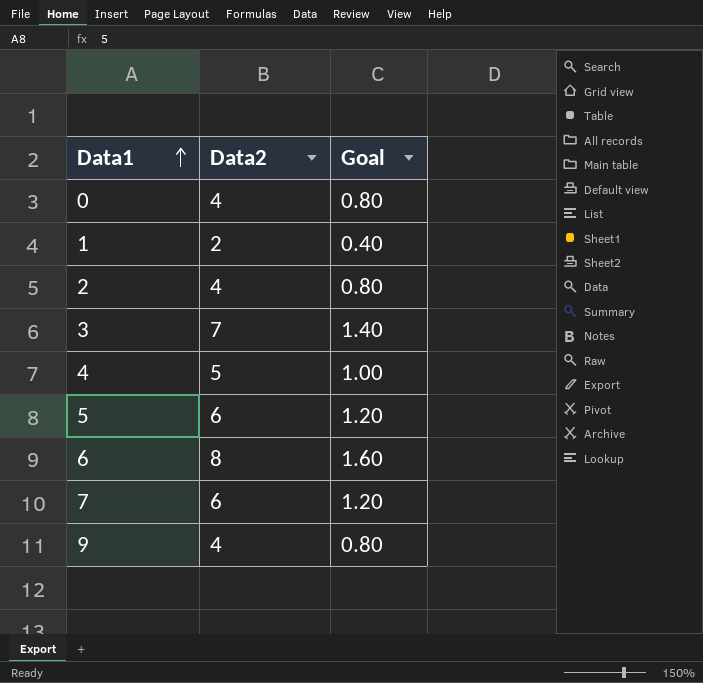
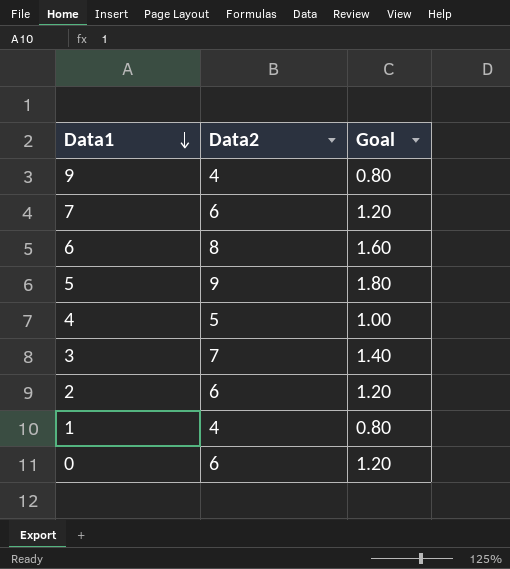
row order: Data1 ascending -> Data1 descending
5 | Data2: 6 -> 9
5 | Goal: 1.20 -> 1.80
2 | Data2: 4 -> 6
2 | Goal: 0.80 -> 1.20
1 | Data2: 2 -> 4
1 | Goal: 0.40 -> 0.80
0 | Data2: 4 -> 6
0 | Goal: 0.80 -> 1.20

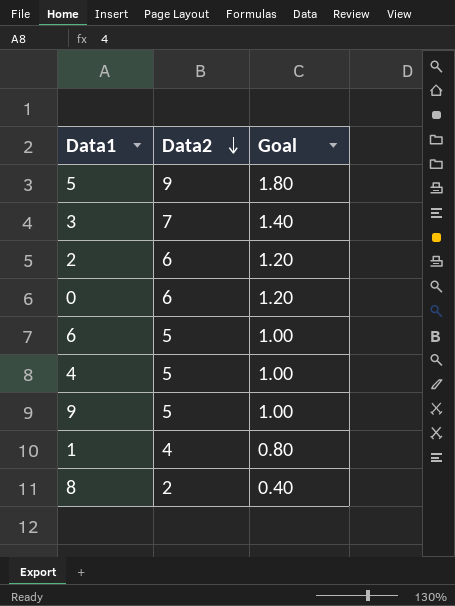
row order: Data1 descending -> Data2 descending
row 7: 6 | 1.20 -> none
6 | Data2: 8 -> 5
6 | Goal: 1.60 -> 1.00
9 | Data2: 4 -> 5
9 | Goal: 0.80 -> 1.00
row 8: none -> 2 | 0.40

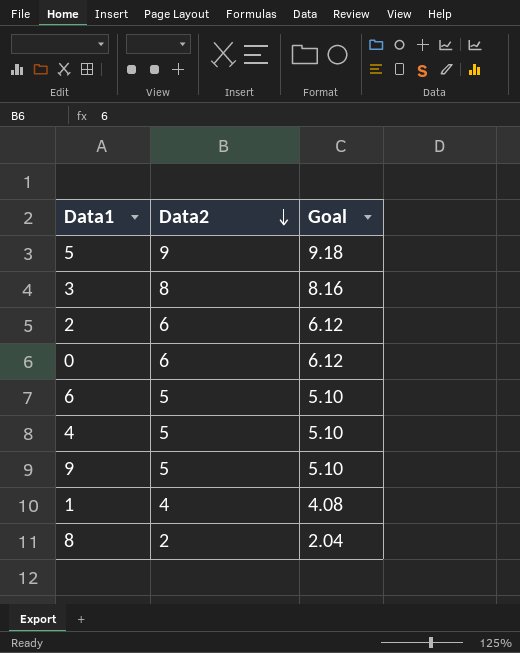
column Goal | formula: [Data2] * 0.2 -> [Data2] * 1.02
3 | Data2: 7 -> 8

